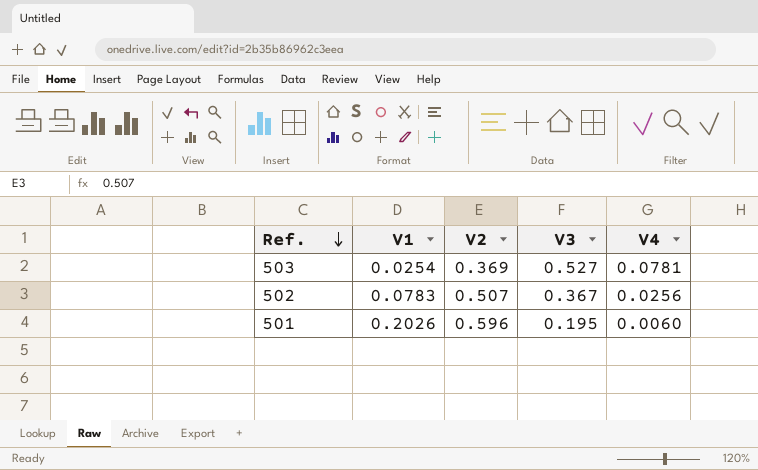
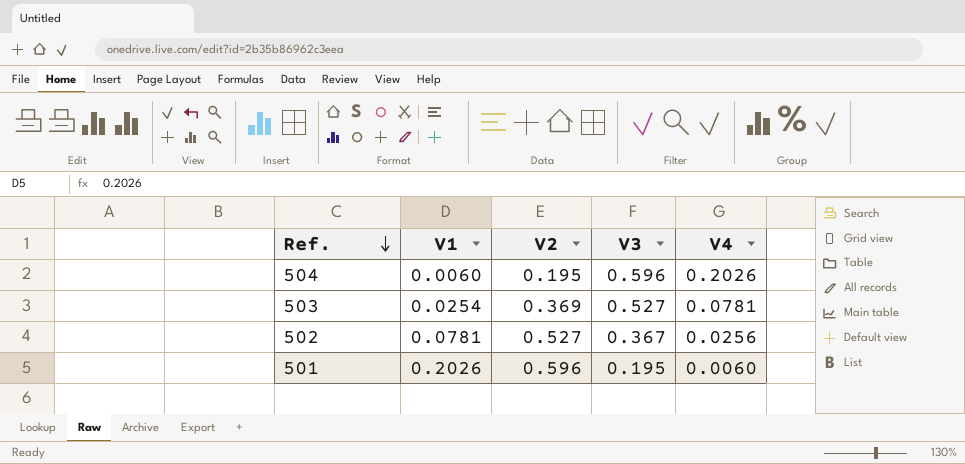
row 504: none -> 0.0060 | 0.195 | 0.596 | 0.2026
502 | V1: 0.0783 -> 0.0781
502 | V2: 0.507 -> 0.527

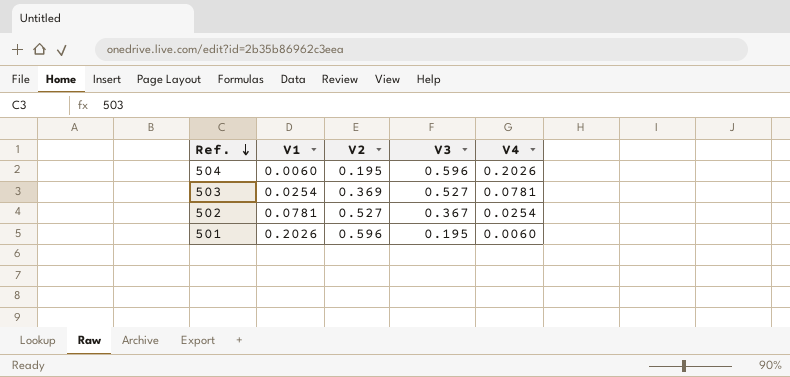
502 | V4: 0.0256 -> 0.0254

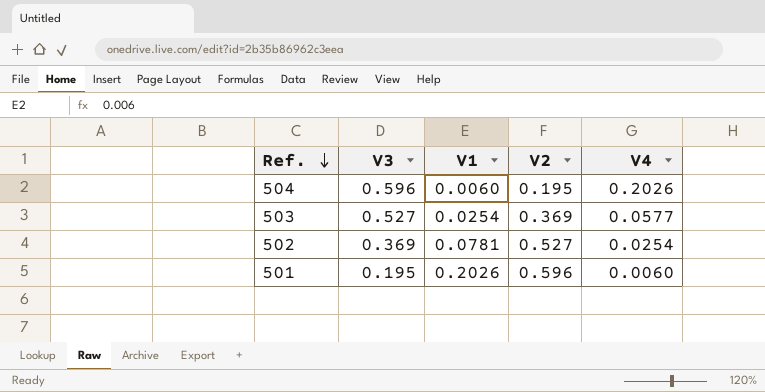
column V3 | position: 4 -> 2
503 | V4: 0.0781 -> 0.0577
502 | V3: 0.367 -> 0.369

